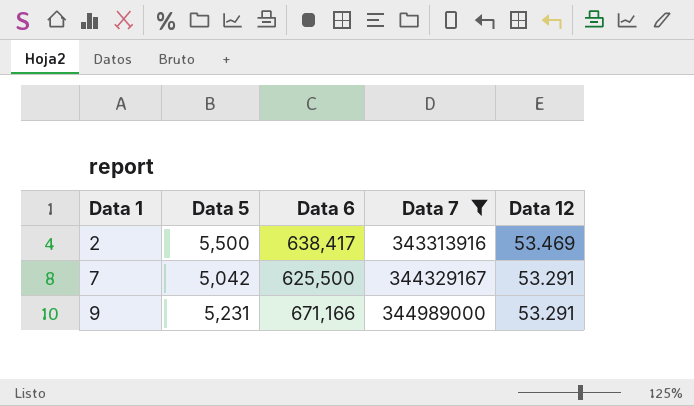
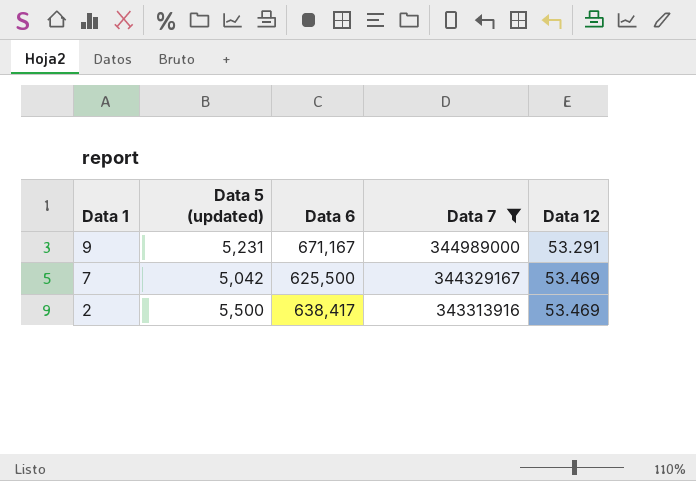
row order: Data 1 ascending -> Data 1 descending
column name: Data 5 -> Data 5 (updated)
9 | Data 6: 671,166 -> 671,167
7 | Data 12: 53.291 -> 53.469

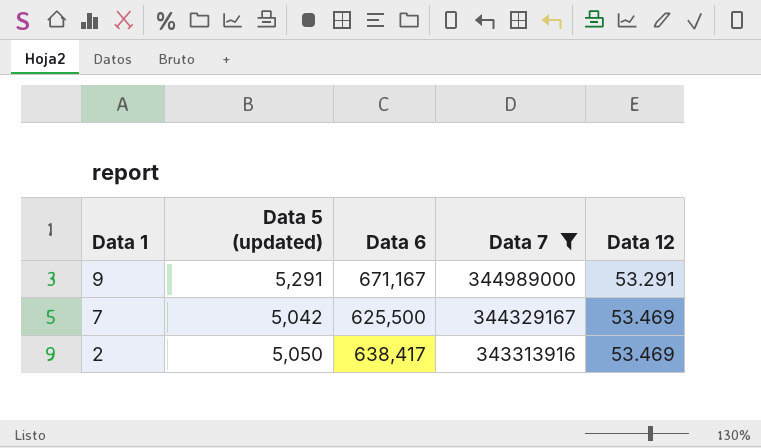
9 | Data 5 (updated): 5,231 -> 5,291
2 | Data 5 (updated): 5,500 -> 5,050

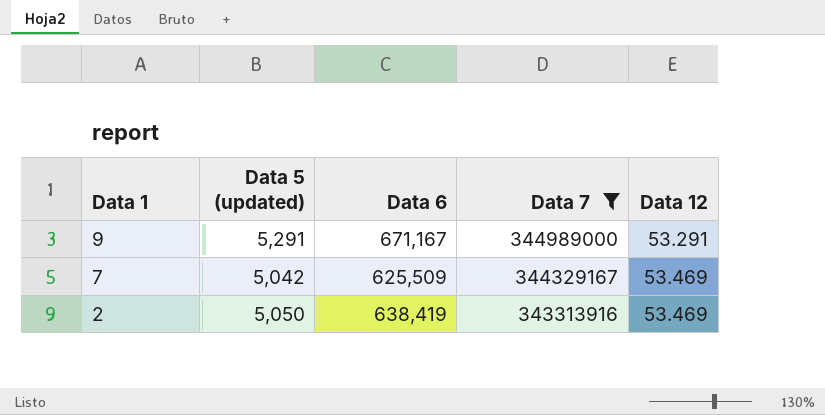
7 | Data 6: 625,500 -> 625,509
2 | Data 6: 638,417 -> 638,419

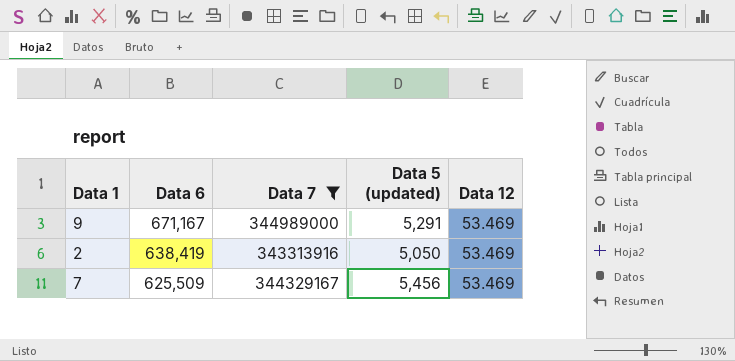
row order: Data 1 descending -> Data 6 descending
column Data 5 (updated) | position: 2 -> 4
9 | Data 12: 53.291 -> 53.469
7 | Data 5 (updated): 5,042 -> 5,456

